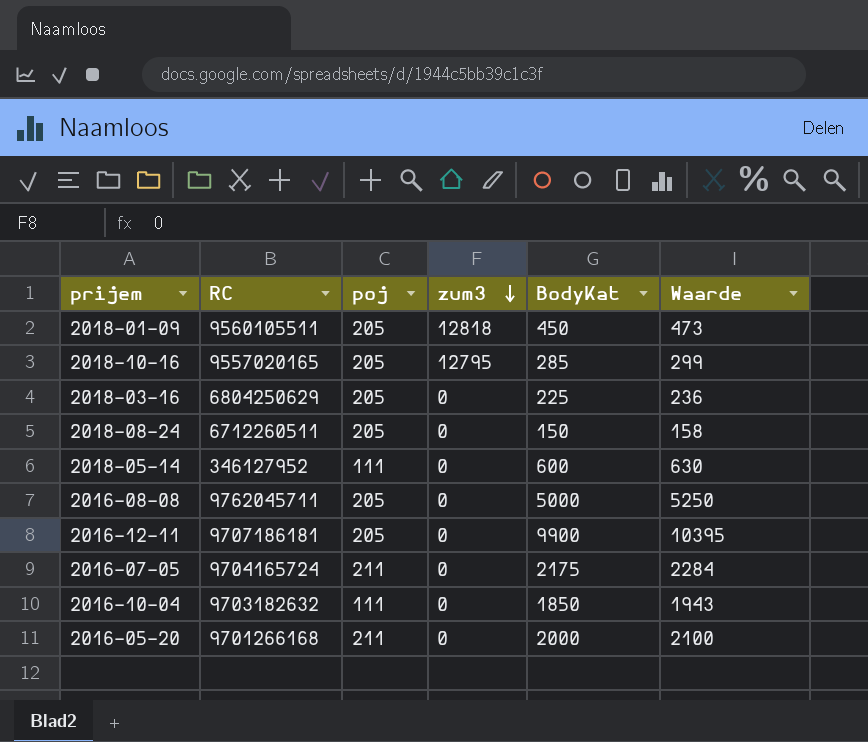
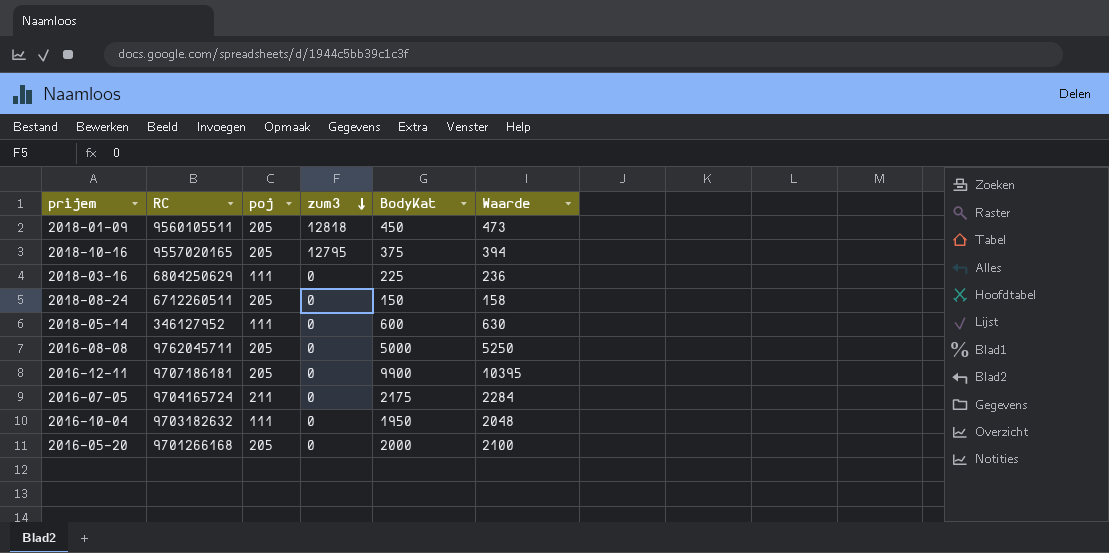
2018-10-16 | BodyKat: 285 -> 375
2018-10-16 | Waarde: 299 -> 394
2018-03-16 | poj: 205 -> 111
2016-10-04 | BodyKat: 1850 -> 1950
2016-10-04 | Waarde: 1943 -> 2048
2016-05-20 | poj: 211 -> 205

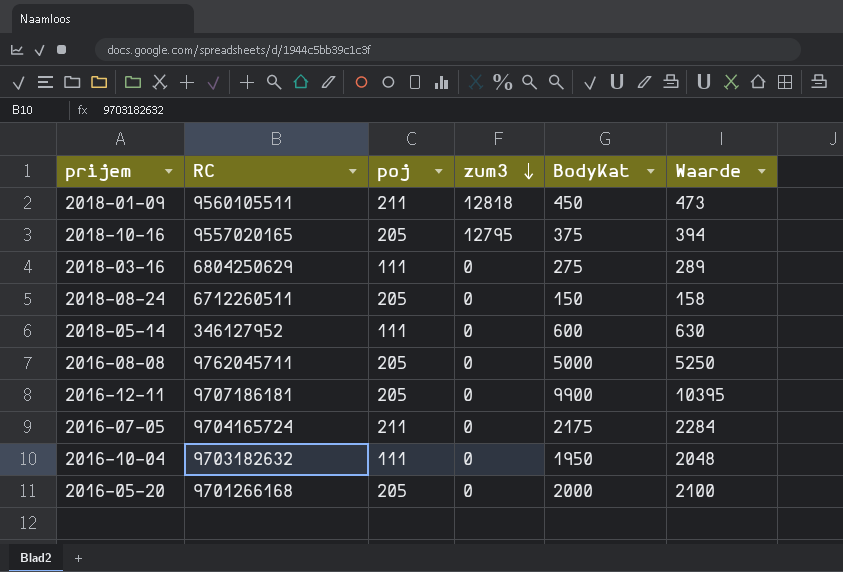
2018-01-09 | poj: 205 -> 211
2018-03-16 | BodyKat: 225 -> 275
2018-03-16 | Waarde: 236 -> 289

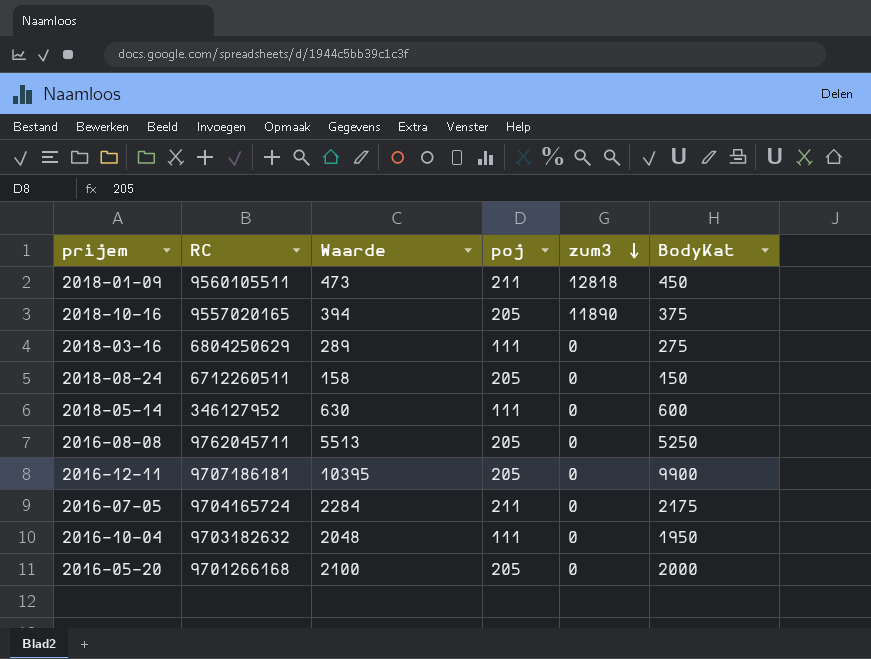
column Waarde | position: 6 -> 3
2018-10-16 | zum3: 12795 -> 11890
2016-08-08 | Waarde: 5250 -> 5513
2016-08-08 | BodyKat: 5000 -> 5250

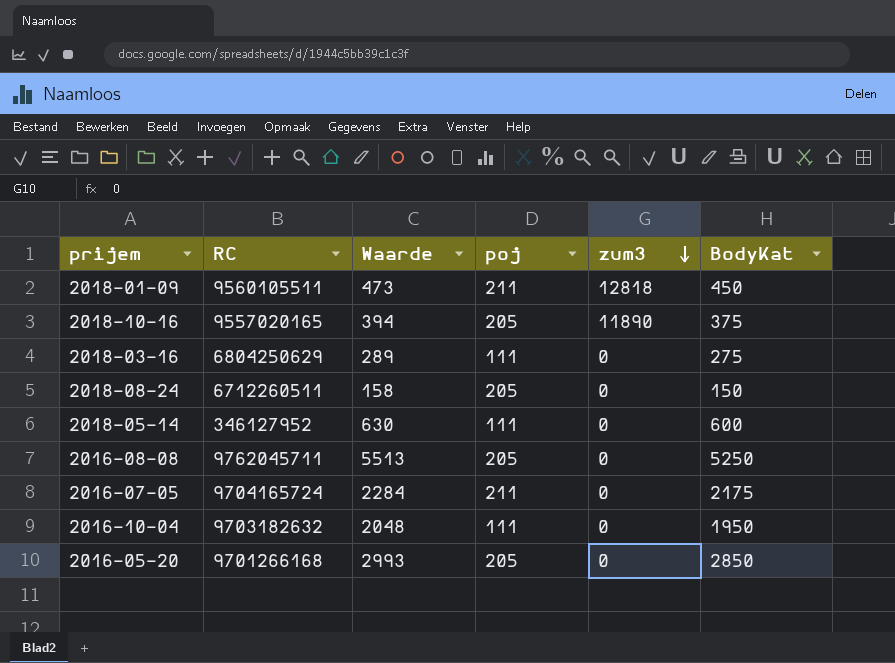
row 2016-12-11: 9707186181 | 10395 | 205 | 0 | 9900 -> none
2016-05-20 | Waarde: 2100 -> 2993
2016-05-20 | BodyKat: 2000 -> 2850

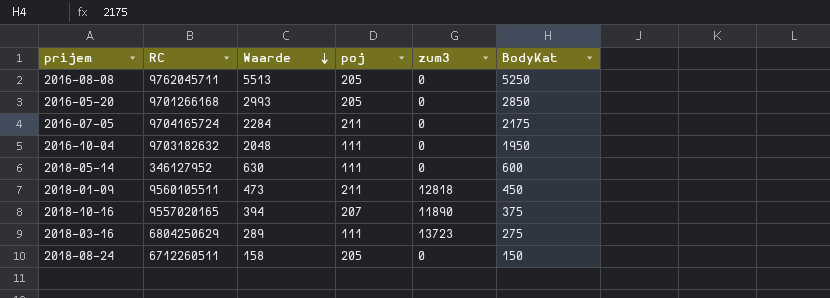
row order: zum3 descending -> Waarde descending
2018-10-16 | poj: 205 -> 207
2018-03-16 | zum3: 0 -> 13723

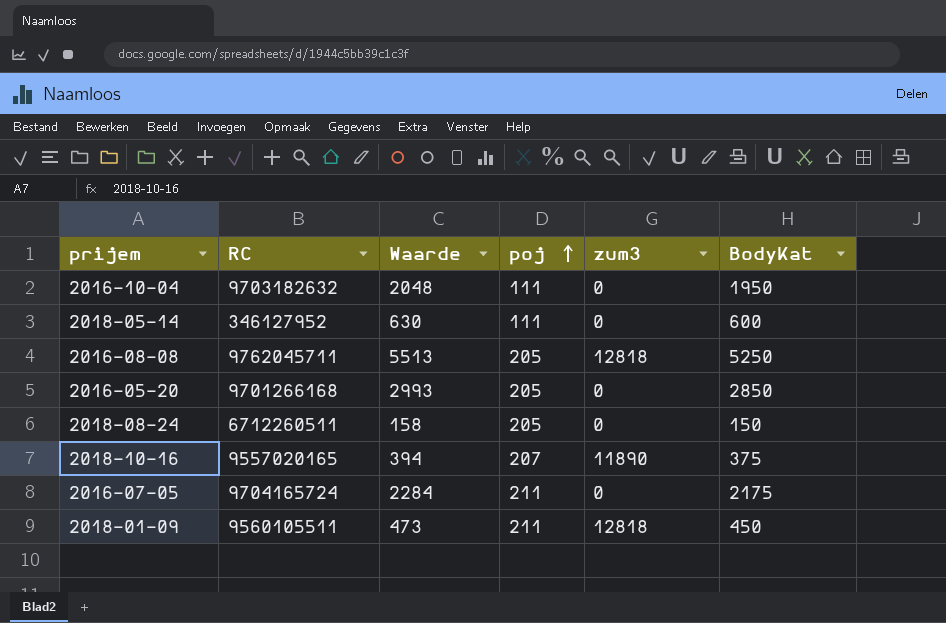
row order: Waarde descending -> poj ascending
row 2018-03-16: 6804250629 | 289 | 111 | 13723 | 275 -> none
2016-08-08 | zum3: 0 -> 12818

